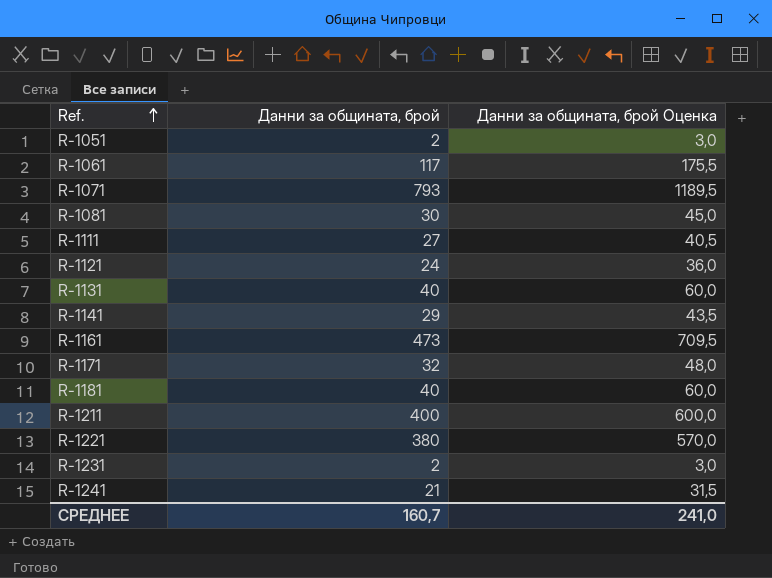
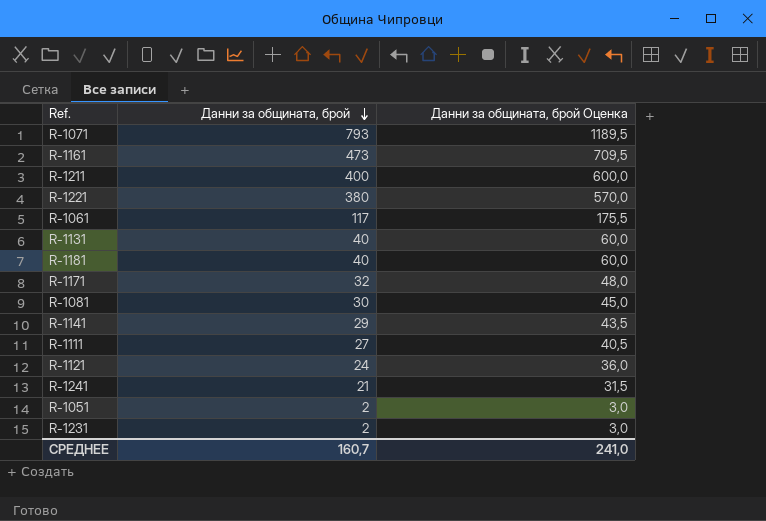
row order: Ref. ascending -> Данни за общината, брой descending

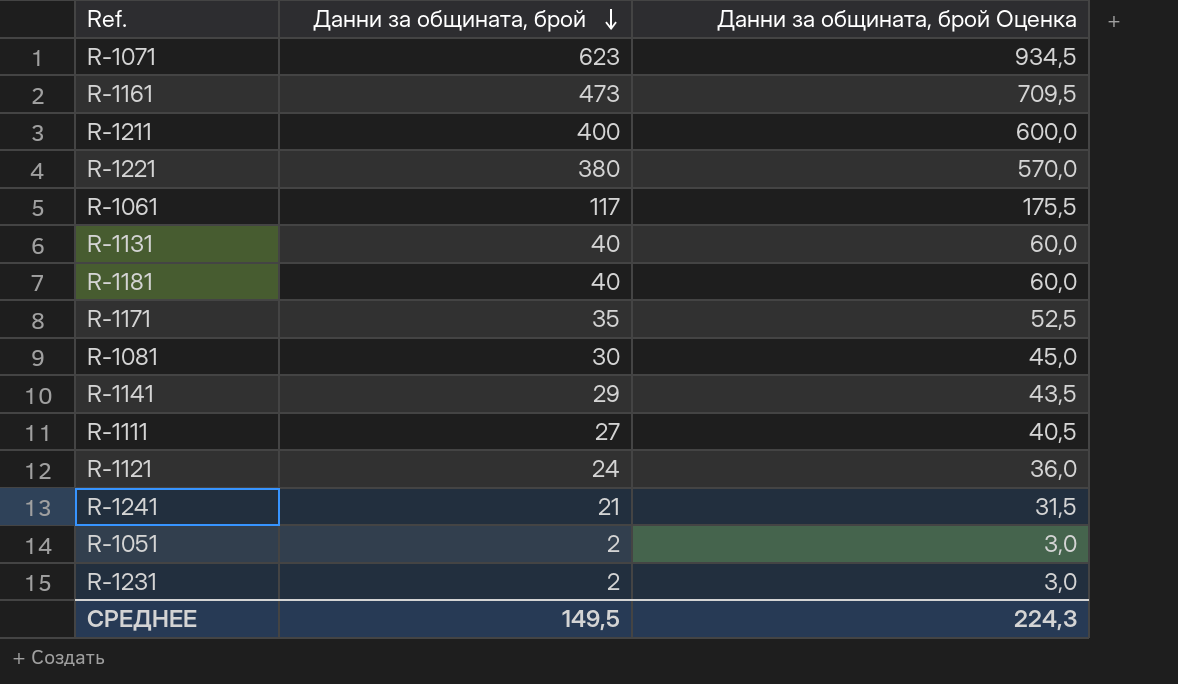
R-1071 | Данни за общината, брой: 793 -> 623
R-1071 | Данни за общината, брой Оценка: 1189,5 -> 934,5
R-1171 | Данни за общината, брой: 32 -> 35
R-1171 | Данни за общината, брой Оценка: 48,0 -> 52,5
СРЕДНЕЕ | Данни за общината, брой: 160,7 -> 149,5
СРЕДНЕЕ | Данни за общината, брой Оценка: 241,0 -> 224,3

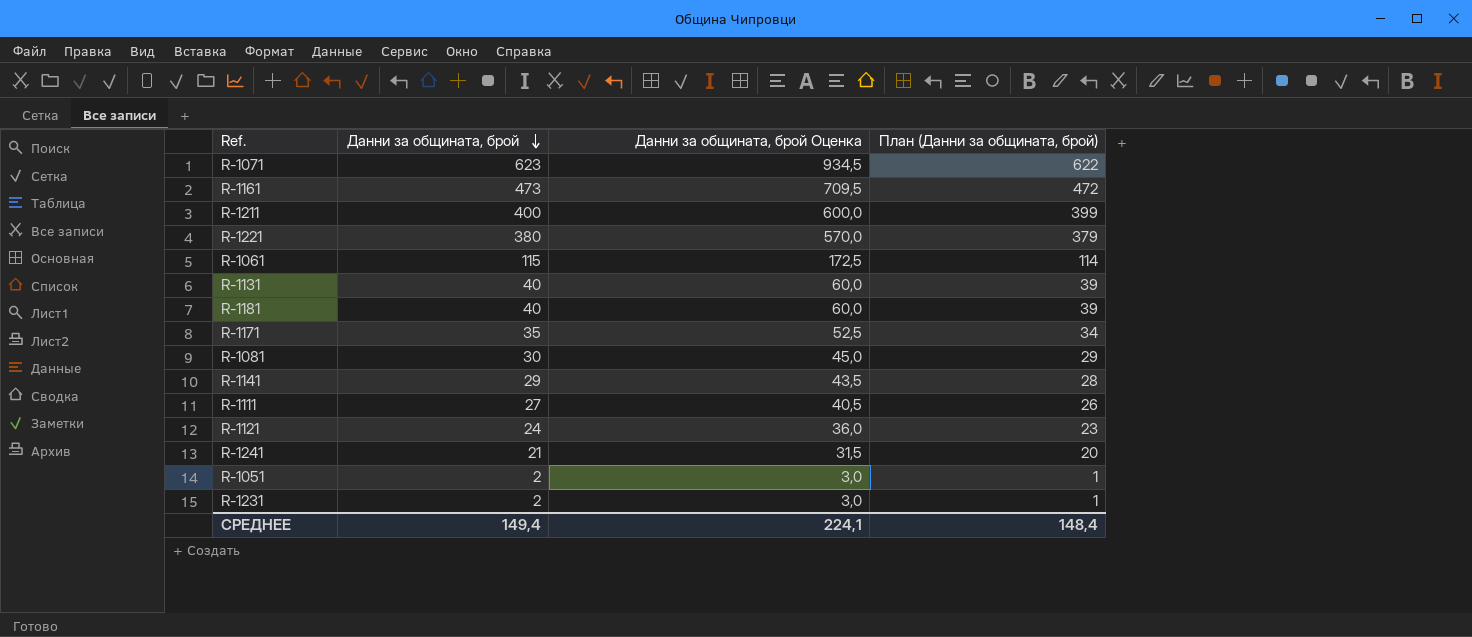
column План (Данни за общината, брой) | formula: none -> [Данни за общината, брой] - 1
R-1061 | Данни за общината, брой: 117 -> 115
R-1061 | Данни за общината, брой Оценка: 175,5 -> 172,5
СРЕДНЕЕ | Данни за общината, брой: 149,5 -> 149,4
СРЕДНЕЕ | Данни за общината, брой Оценка: 224,3 -> 224,1

